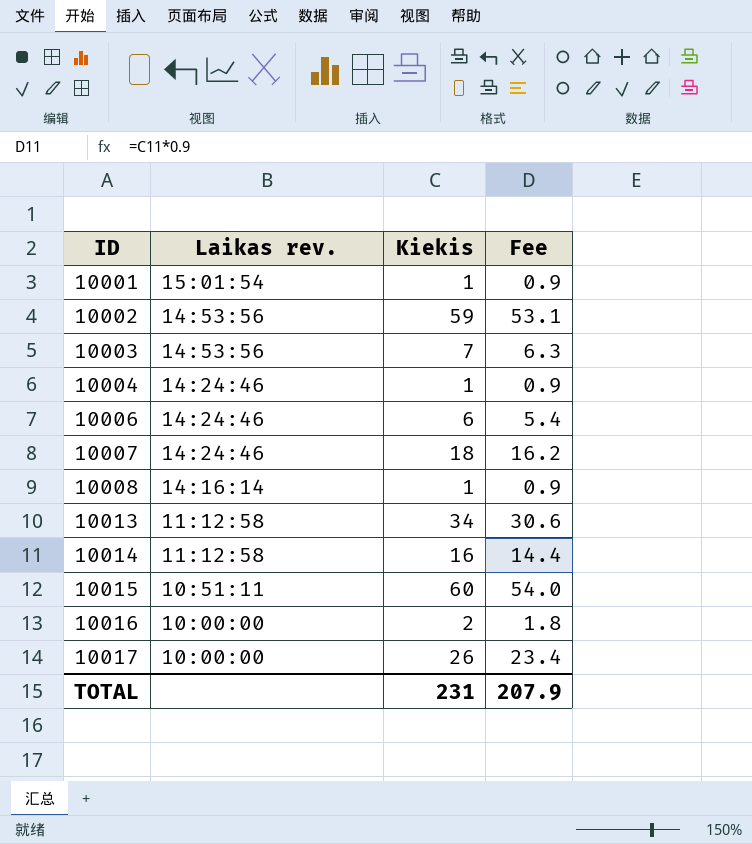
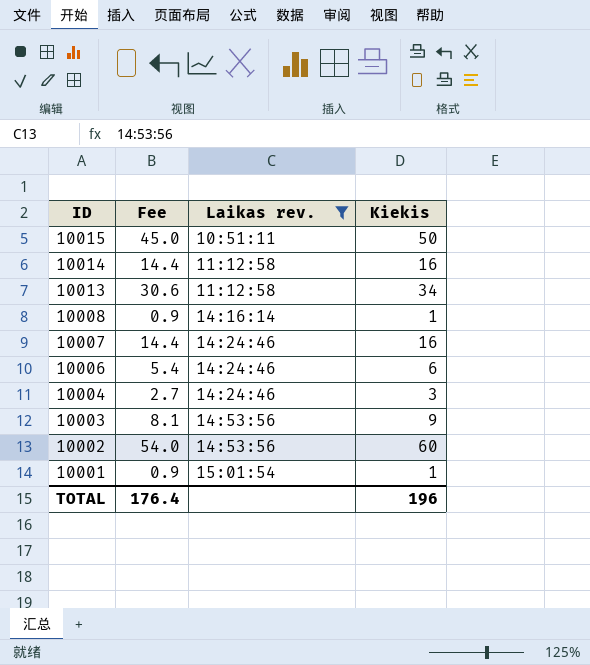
filter: none -> Laikas rev. != 10:00:00
row order: ID ascending -> ID descending
column Fee | position: 4 -> 2
10015 | Fee: 54.0 -> 45.0
10015 | Kiekis: 60 -> 50
10007 | Fee: 16.2 -> 14.4
10007 | Kiekis: 18 -> 16
10004 | Fee: 0.9 -> 2.7
10004 | Kiekis: 1 -> 3
10003 | Fee: 6.3 -> 8.1
10003 | Kiekis: 7 -> 9
10002 | Fee: 53.1 -> 54.0
10002 | Kiekis: 59 -> 60
TOTAL | Fee: 207.9 -> 176.4
TOTAL | Kiekis: 231 -> 196

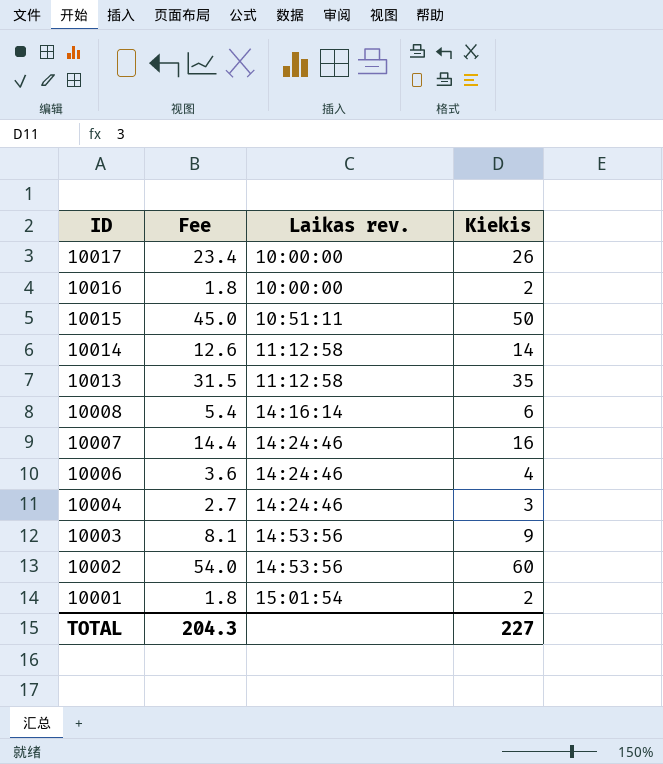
filter: Laikas rev. != 10:00:00 -> none
10014 | Fee: 14.4 -> 12.6
10014 | Kiekis: 16 -> 14
10013 | Fee: 30.6 -> 31.5
10013 | Kiekis: 34 -> 35
10008 | Fee: 0.9 -> 5.4
10008 | Kiekis: 1 -> 6
10006 | Fee: 5.4 -> 3.6
10006 | Kiekis: 6 -> 4
10001 | Fee: 0.9 -> 1.8
10001 | Kiekis: 1 -> 2
TOTAL | Fee: 176.4 -> 204.3
TOTAL | Kiekis: 196 -> 227

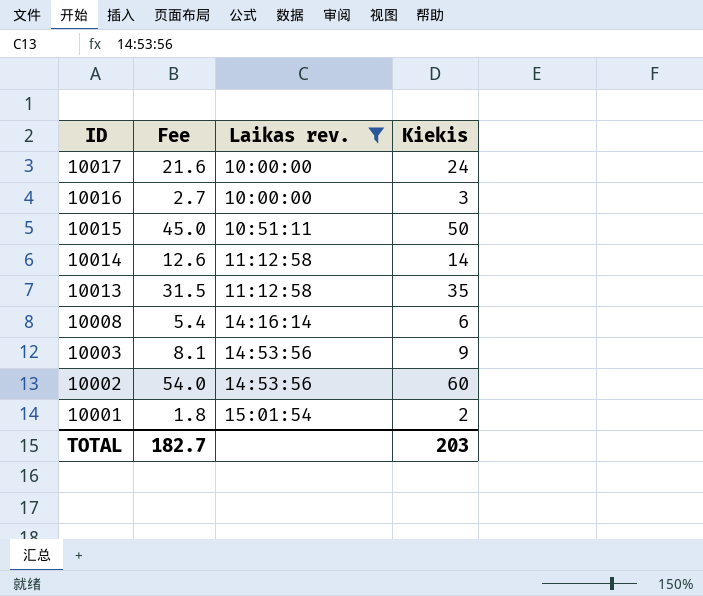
filter: none -> Laikas rev. != 14:24:46
10017 | Fee: 23.4 -> 21.6
10017 | Kiekis: 26 -> 24
10016 | Fee: 1.8 -> 2.7
10016 | Kiekis: 2 -> 3
TOTAL | Fee: 204.3 -> 182.7
TOTAL | Kiekis: 227 -> 203

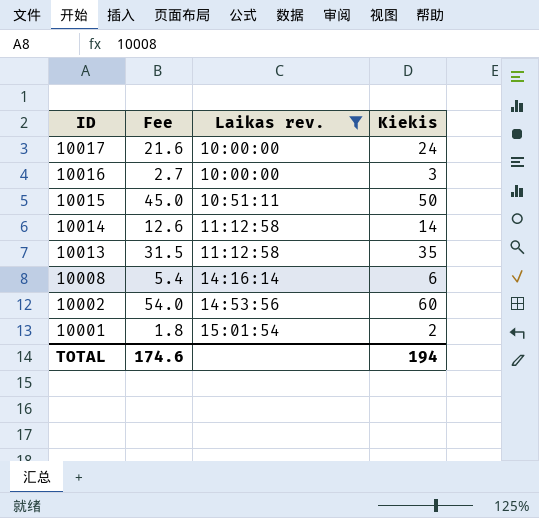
row 10003: 8.1 | 14:53:56 | 9 -> none
TOTAL | Fee: 182.7 -> 174.6
TOTAL | Kiekis: 203 -> 194

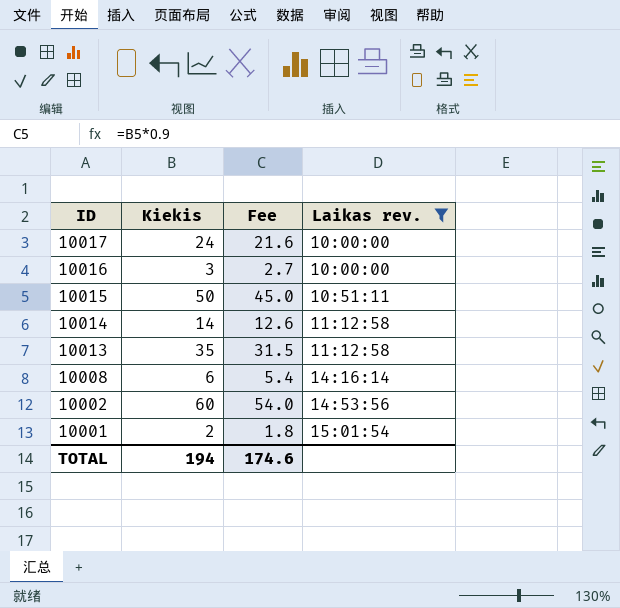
column Kiekis | position: 4 -> 2

